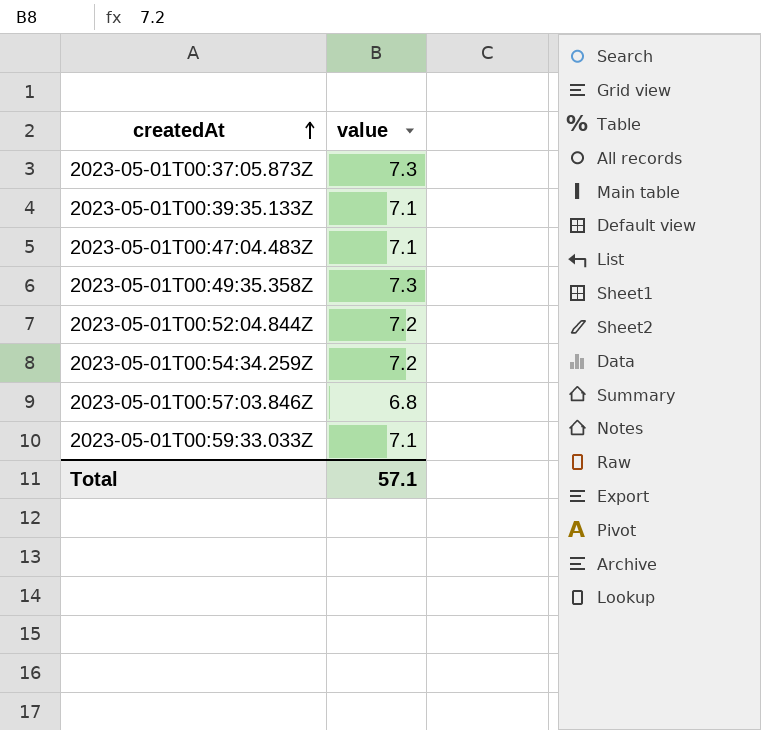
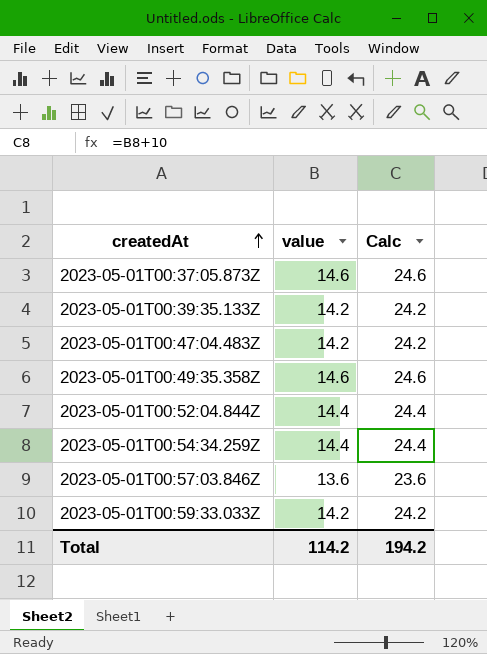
column Calc | formula: none -> [value] + 10
2023-05-01T00:37:05.873Z | value: 7.3 -> 14.6
2023-05-01T00:39:35.133Z | value: 7.1 -> 14.2
2023-05-01T00:47:04.483Z | value: 7.1 -> 14.2
2023-05-01T00:49:35.358Z | value: 7.3 -> 14.6
2023-05-01T00:52:04.844Z | value: 7.2 -> 14.4
2023-05-01T00:54:34.259Z | value: 7.2 -> 14.4
2023-05-01T00:57:03.846Z | value: 6.8 -> 13.6
2023-05-01T00:59:33.033Z | value: 7.1 -> 14.2
Total | value: 57.1 -> 114.2

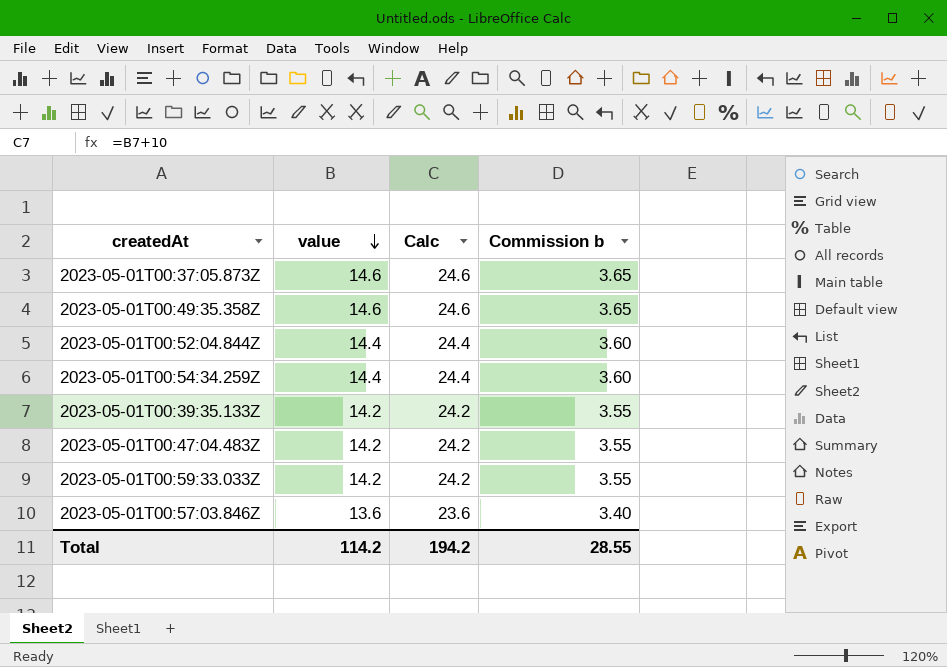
row order: createdAt ascending -> value descending
column Commission b | formula: none -> [value] * 0.25

